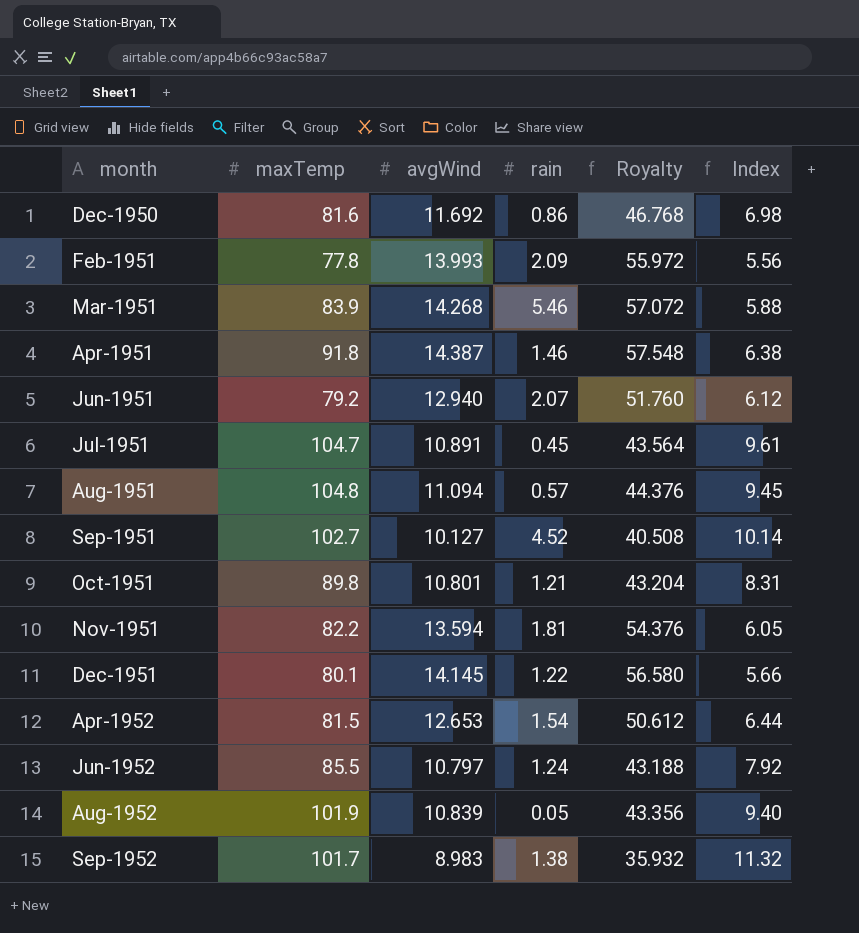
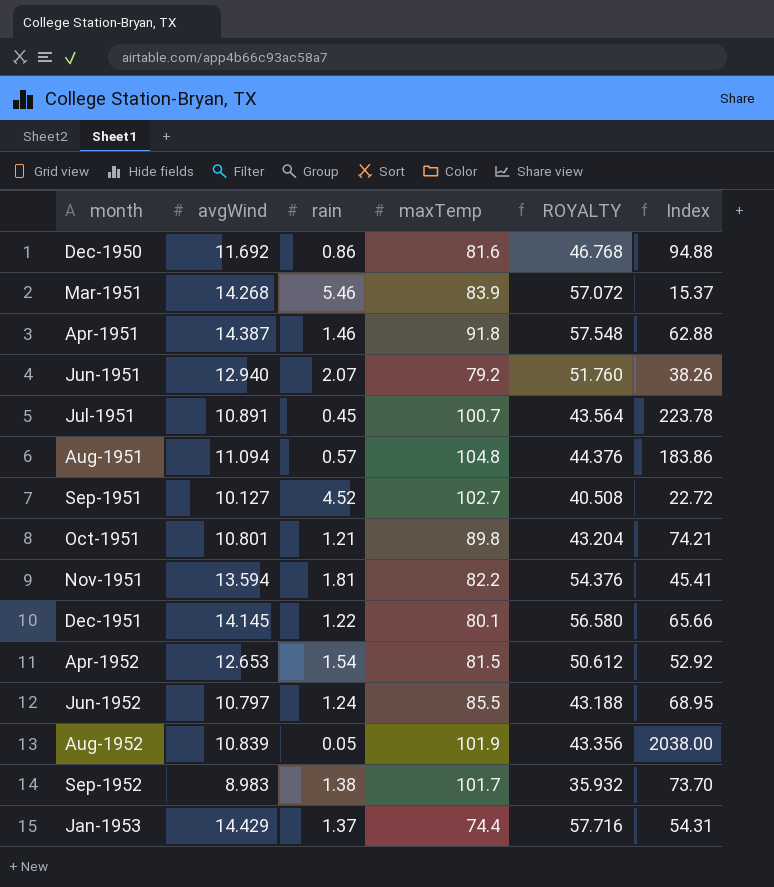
column maxTemp | position: 2 -> 4
column name: Royalty -> ROYALTY
column Index | formula: [maxTemp] / [avgWind] -> [maxTemp] / [rain]
row Feb-1951: 77.8 | 13.993 | 2.09 | 55.972 | 5.56 -> none
Jul-1951 | maxTemp: 104.7 -> 100.7
row Jan-1953: none -> 14.429 | 1.37 | 74.4 | 57.716 | 54.31

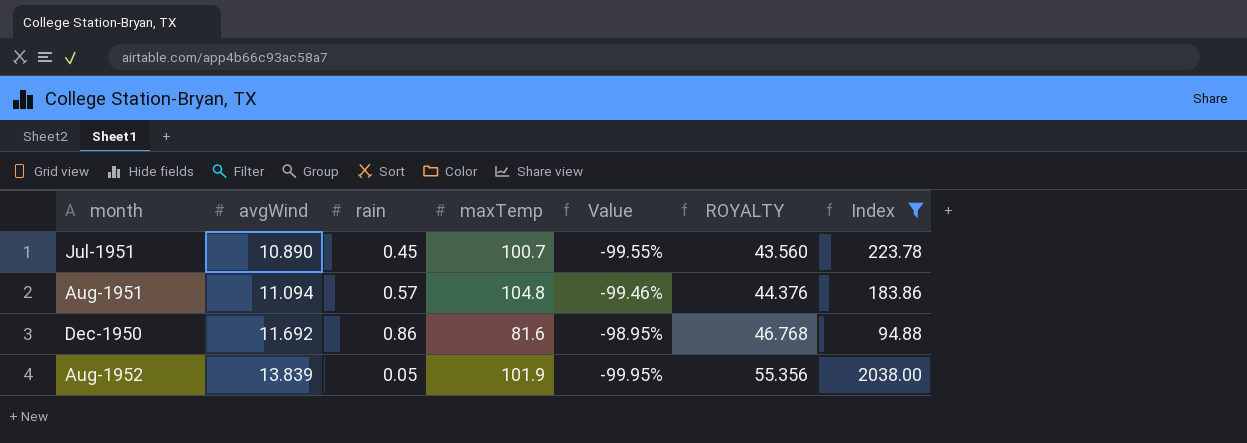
filter: none -> Index >= 94.88
row order: month ascending -> avgWind ascending
column Value | formula: none -> ([rain] - [maxTemp]) / [maxTemp]
Jul-1951 | avgWind: 10.891 -> 10.890
Jul-1951 | ROYALTY: 43.564 -> 43.560
Aug-1952 | avgWind: 10.839 -> 13.839
Aug-1952 | ROYALTY: 43.356 -> 55.356

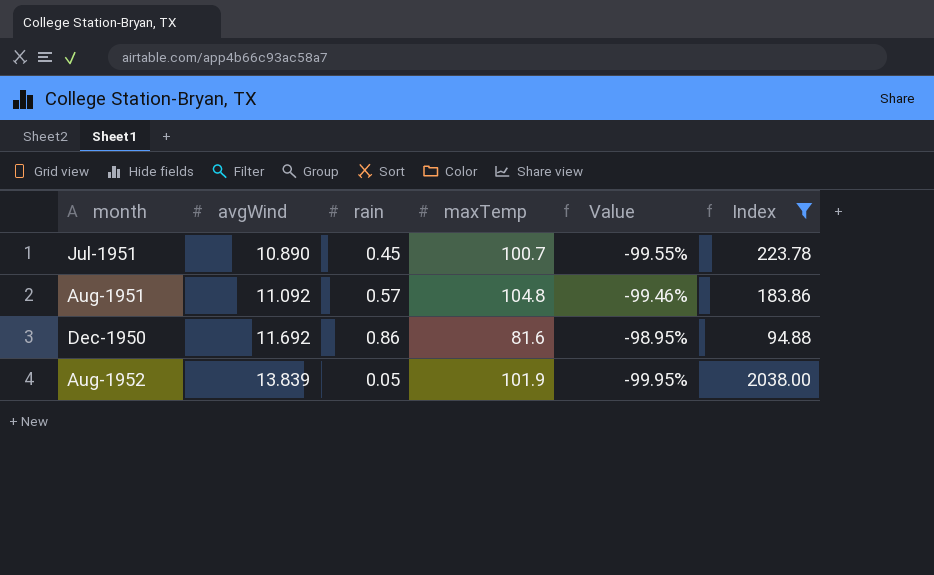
column ROYALTY | formula: [avgWind] * 4 -> none
Aug-1951 | avgWind: 11.094 -> 11.092

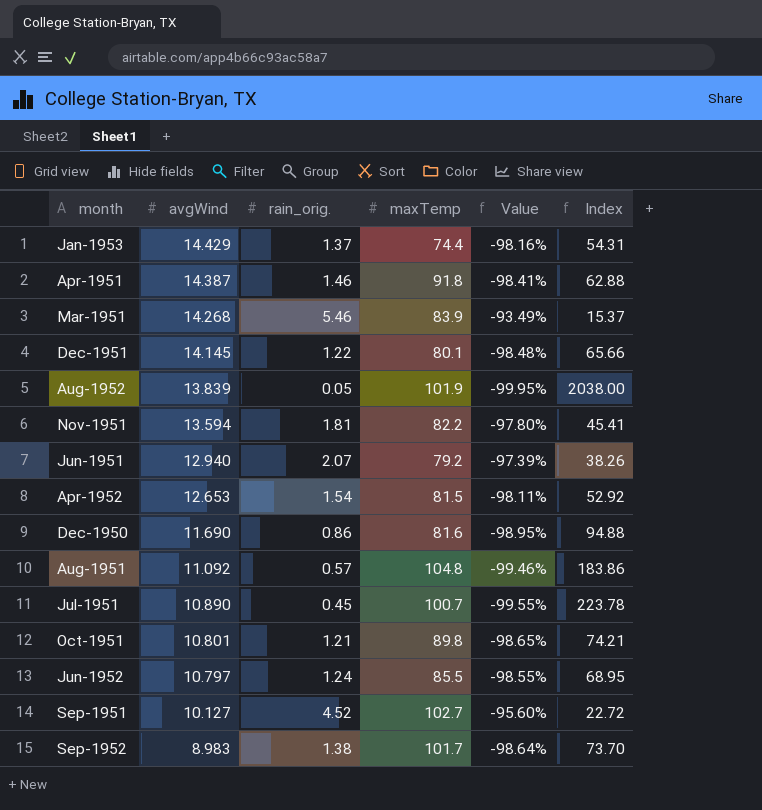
filter: Index >= 94.88 -> none
row order: avgWind ascending -> avgWind descending
column name: rain -> rain_orig.
Dec-1950 | avgWind: 11.692 -> 11.690

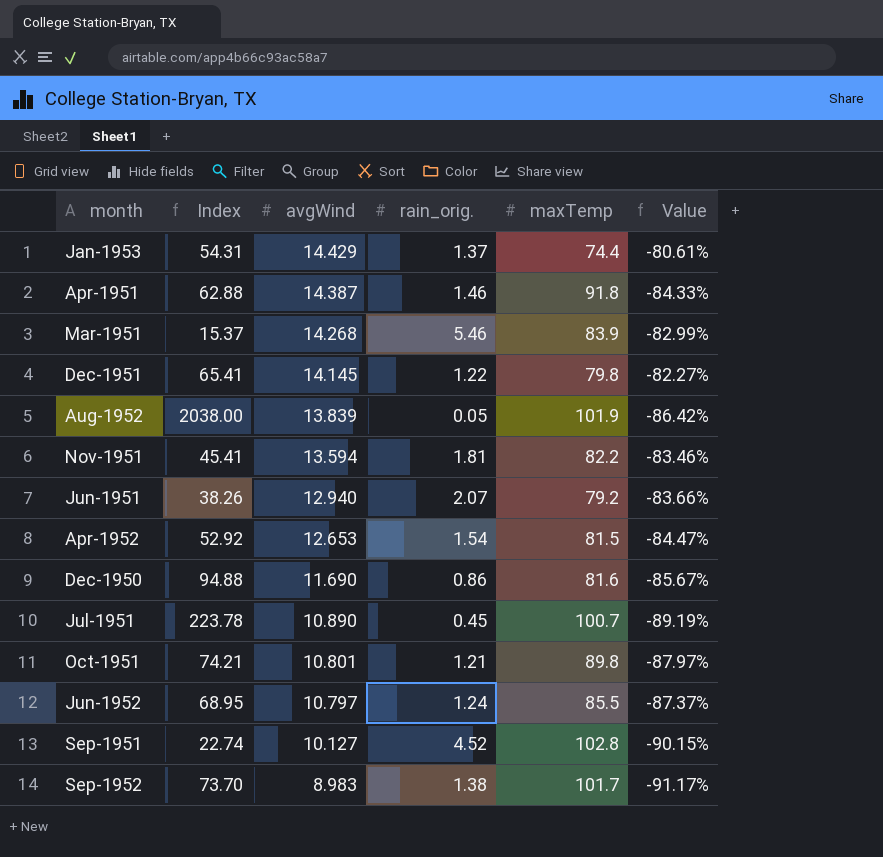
column Index | position: 6 -> 2
column Value | formula: ([rain_orig.] - [maxTemp]) / [maxTemp] -> ([avgWind] - [maxTemp]) / [maxTemp]
row Aug-1951: 11.092 | 0.57 | 104.8 | -99.46% | 183.86 -> none
Dec-1951 | Index: 65.66 -> 65.41
Dec-1951 | maxTemp: 80.1 -> 79.8
Sep-1951 | Index: 22.72 -> 22.74
Sep-1951 | maxTemp: 102.7 -> 102.8

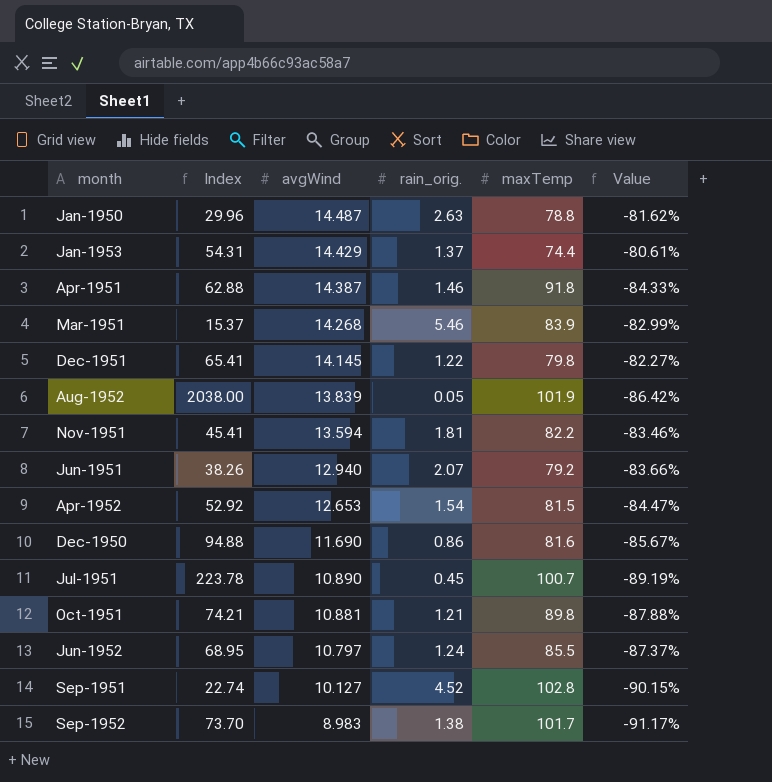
row Jan-1950: none -> 29.96 | 14.487 | 2.63 | 78.8 | -81.62%
Oct-1951 | avgWind: 10.801 -> 10.881
Oct-1951 | Value: -87.97% -> -87.88%

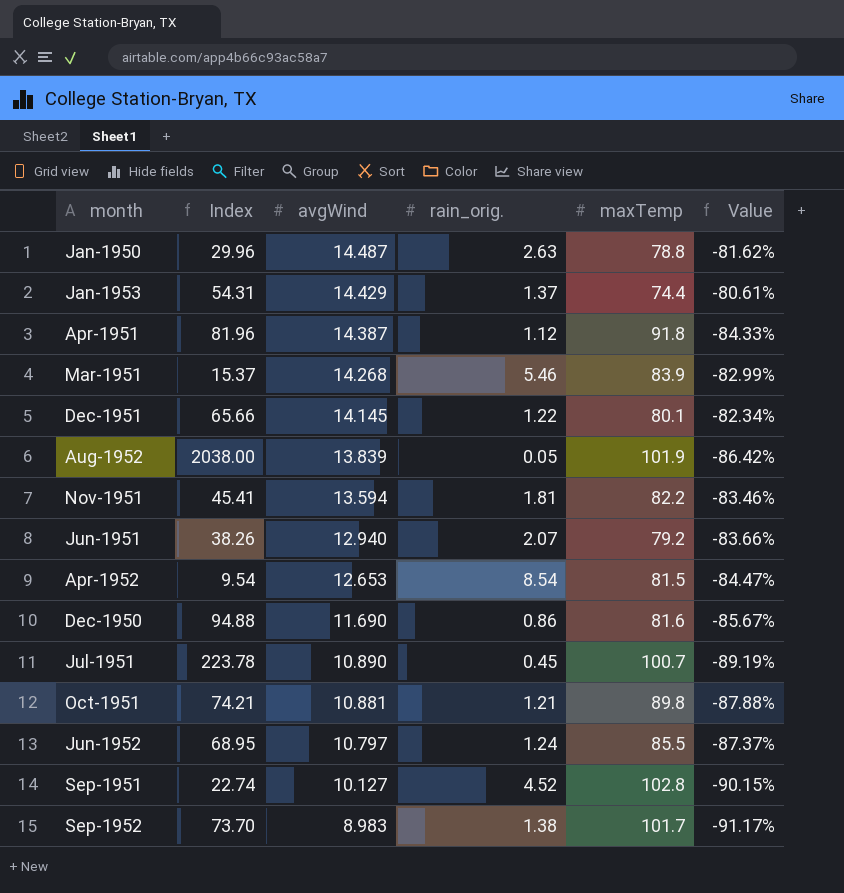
Apr-1951 | Index: 62.88 -> 81.96
Apr-1951 | rain_orig.: 1.46 -> 1.12
Dec-1951 | Index: 65.41 -> 65.66
Dec-1951 | maxTemp: 79.8 -> 80.1
Dec-1951 | Value: -82.27% -> -82.34%
Apr-1952 | Index: 52.92 -> 9.54
Apr-1952 | rain_orig.: 1.54 -> 8.54

